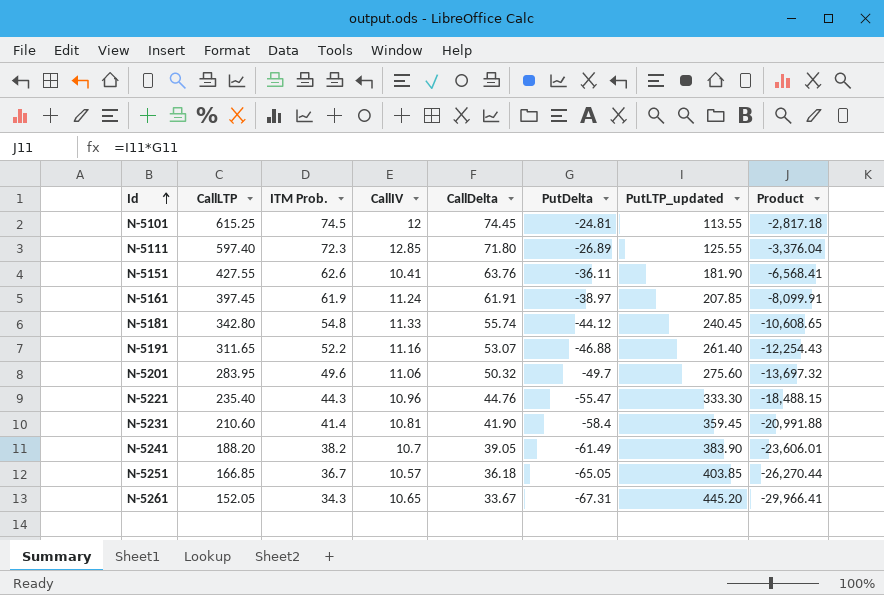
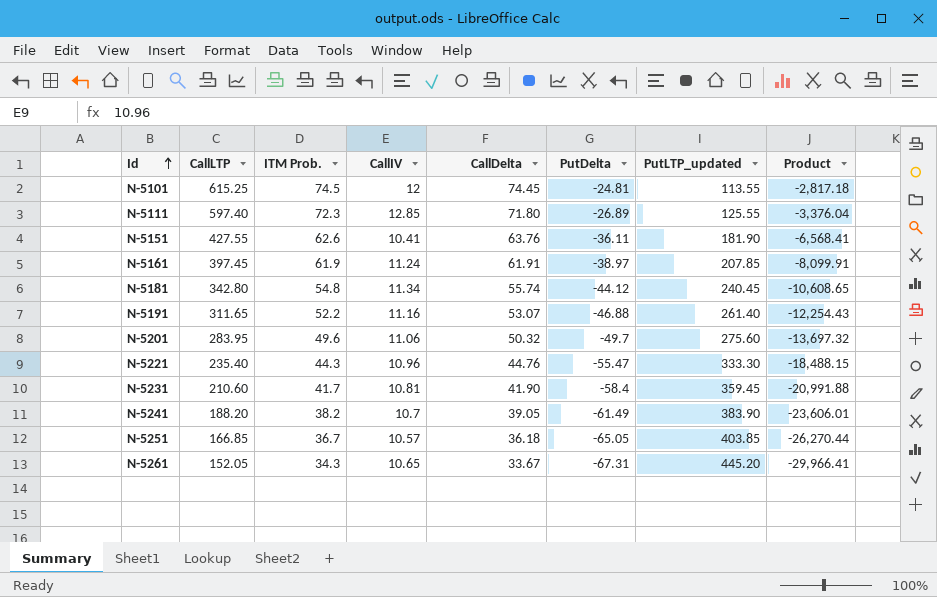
N-5181 | CallIV: 11.33 -> 11.34
N-5231 | ITM Prob.: 41.4 -> 41.7

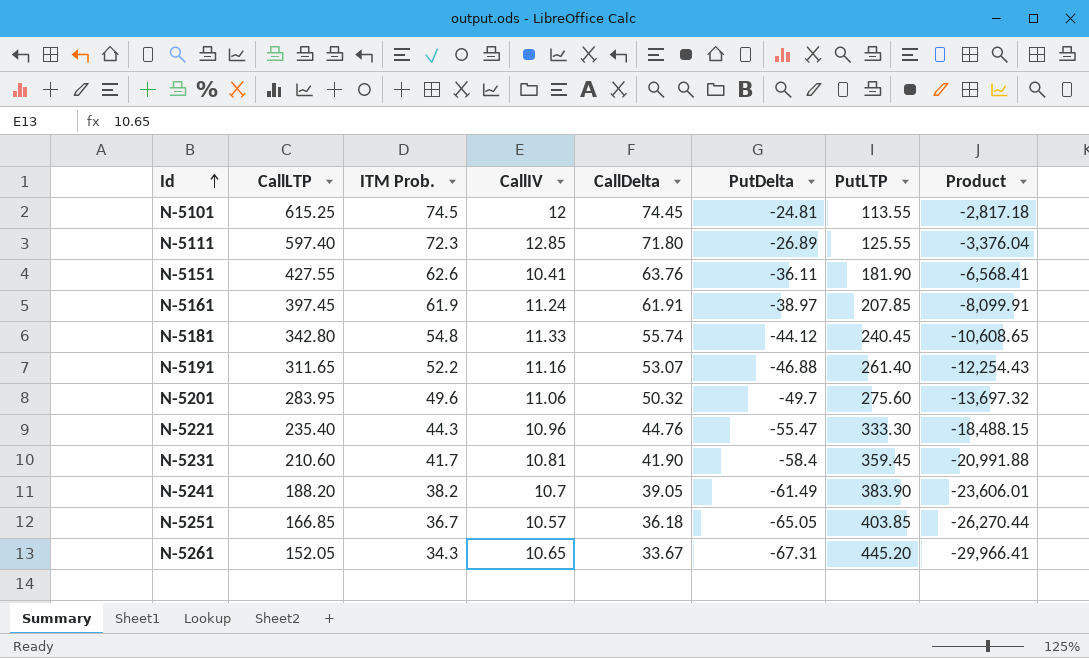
column name: PutLTP_updated -> PutLTP
N-5181 | CallIV: 11.34 -> 11.33

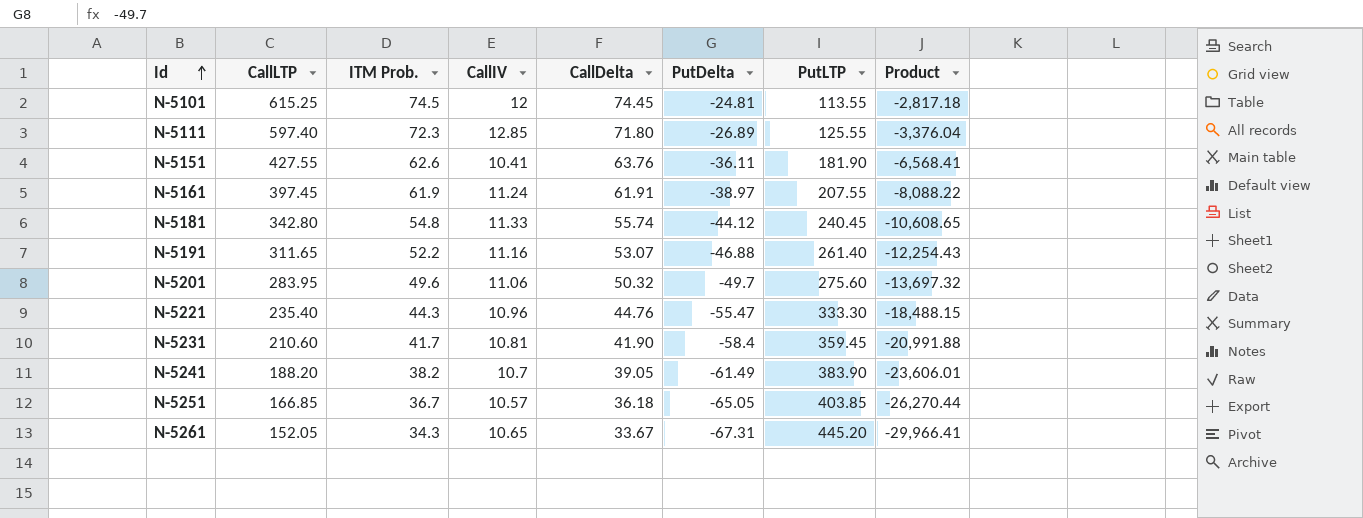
N-5161 | PutLTP: 207.85 -> 207.55
N-5161 | Product: -8,099.91 -> -8,088.22

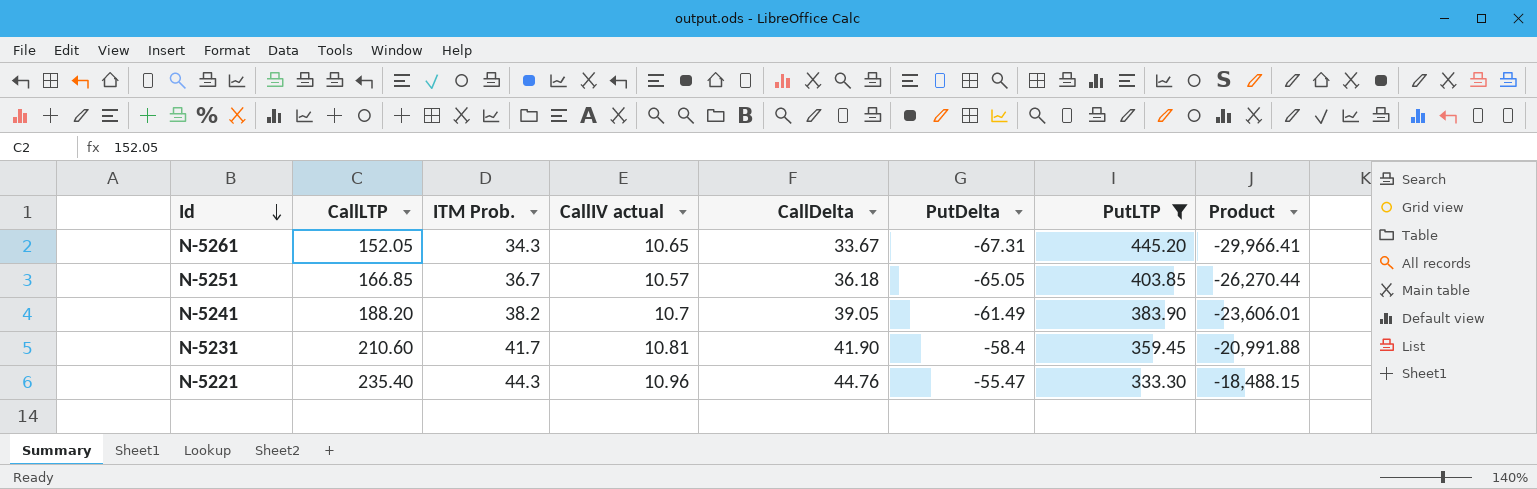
filter: none -> PutLTP >= 333.30
row order: Id ascending -> Id descending
column name: CallIV -> CallIV actual

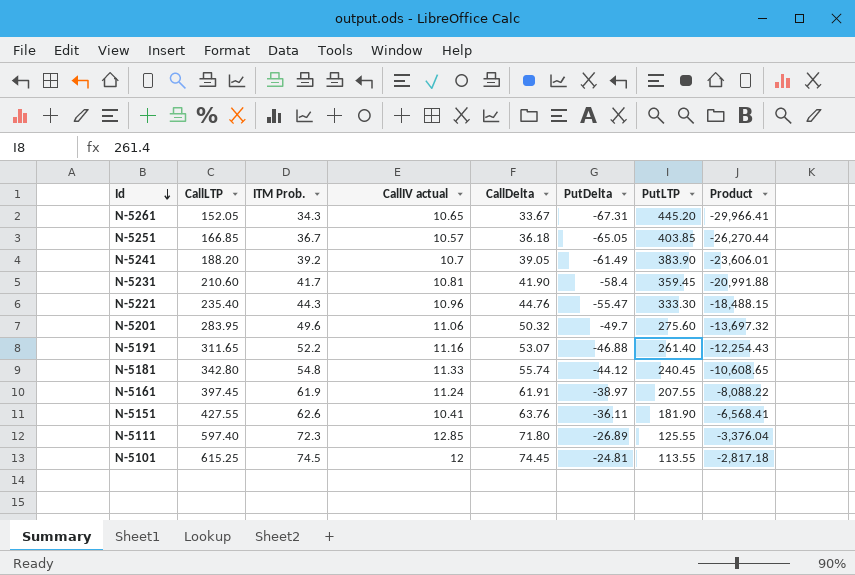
filter: PutLTP >= 333.30 -> none
N-5241 | ITM Prob.: 38.2 -> 39.2

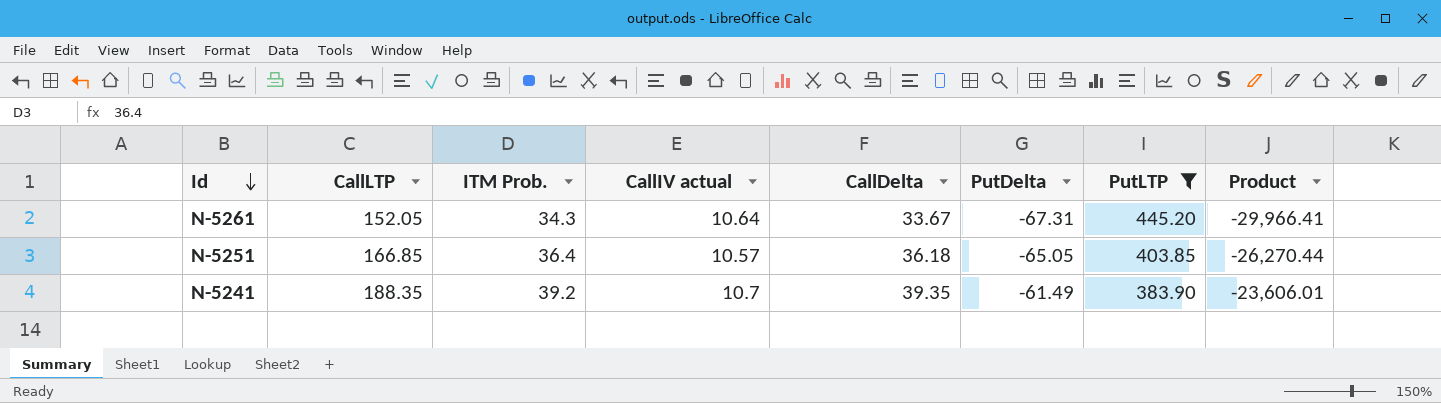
filter: none -> PutLTP >= 383.90
N-5261 | CallIV actual: 10.65 -> 10.64
N-5251 | ITM Prob.: 36.7 -> 36.4
N-5241 | CallLTP: 188.20 -> 188.35
N-5241 | CallDelta: 39.05 -> 39.35

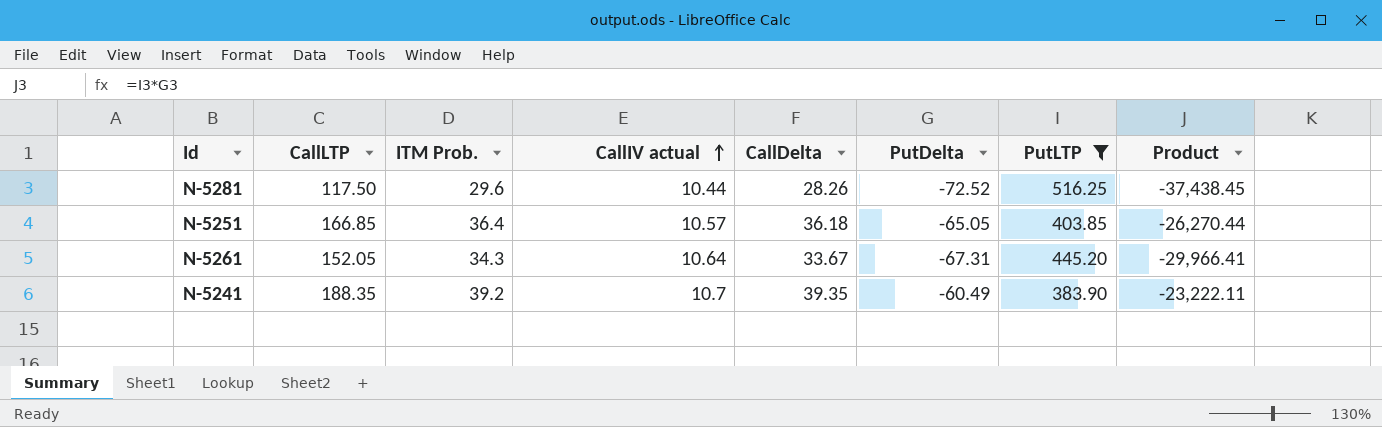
row order: Id descending -> CallIV actual ascending
row N-5281: none -> 117.50 | 29.6 | 10.44 | 28.26 | -72.52 | 516.25 | -37,438.45
N-5241 | PutDelta: -61.49 -> -60.49
N-5241 | Product: -23,606.01 -> -23,222.11

